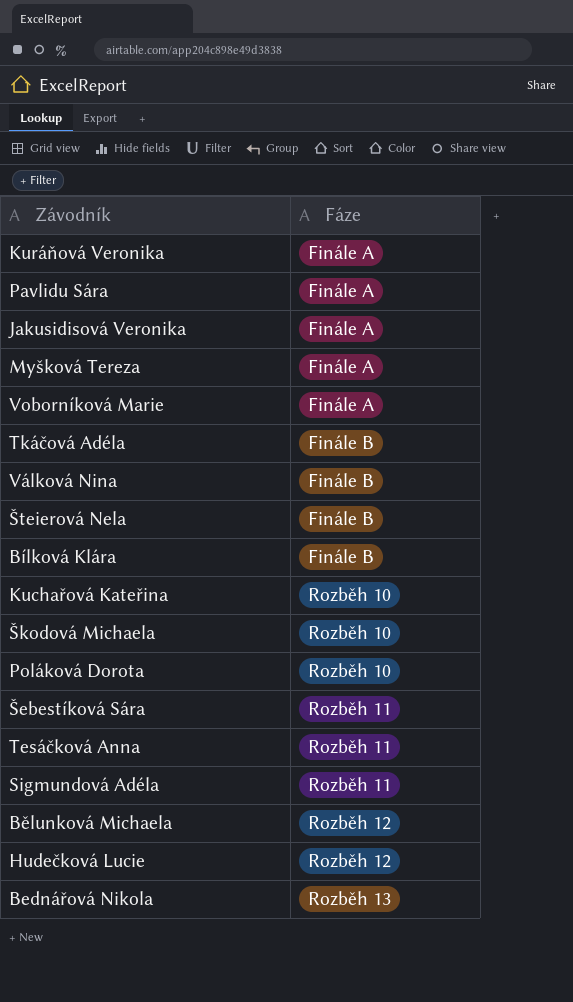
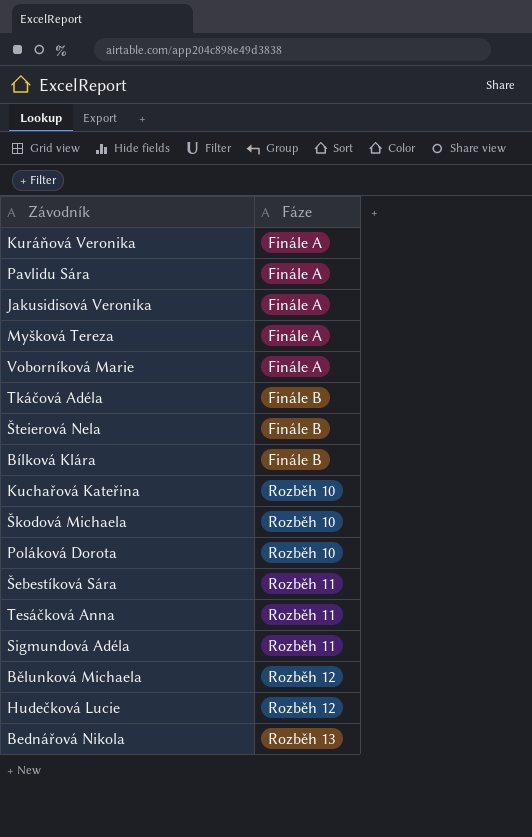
row Válková Nina: Finále B -> none

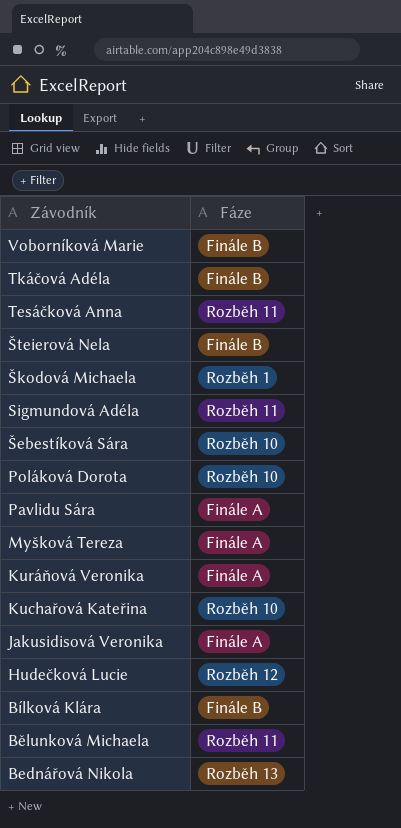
row order: Fáze ascending -> Závodník descending
Voborníková Marie | Fáze: Finále A -> Finále B
Škodová Michaela | Fáze: Rozběh 10 -> Rozběh 1
Šebestíková Sára | Fáze: Rozběh 11 -> Rozběh 10
Bělunková Michaela | Fáze: Rozběh 12 -> Rozběh 11

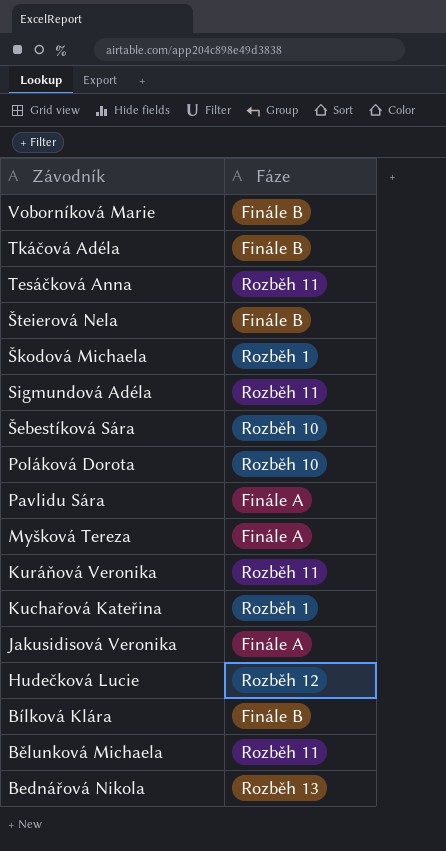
Kuráňová Veronika | Fáze: Finále A -> Rozběh 11
Kuchařová Kateřina | Fáze: Rozběh 10 -> Rozběh 1

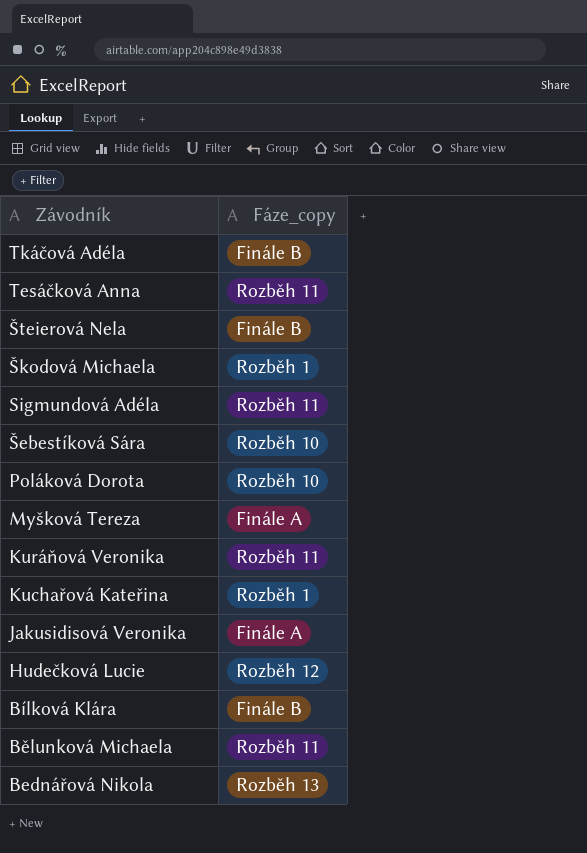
column name: Fáze -> Fáze_copy
row Voborníková Marie: Finále B -> none
row Pavlidu Sára: Finále A -> none

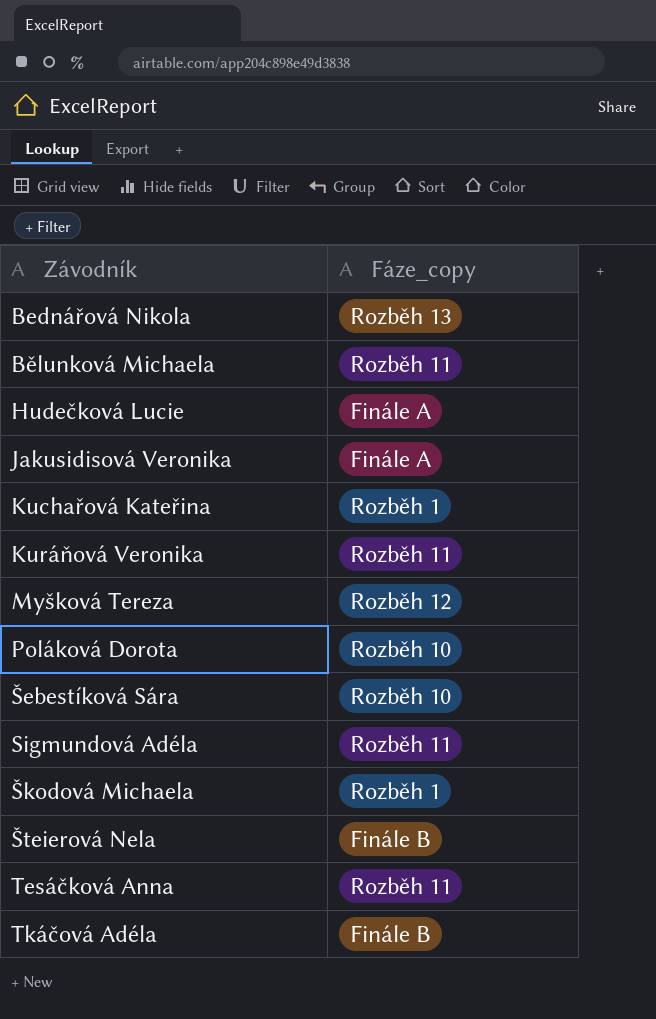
row order: Závodník descending -> Závodník ascending
row Bílková Klára: Finále B -> none
Hudečková Lucie | Fáze_copy: Rozběh 12 -> Finále A
Myšková Tereza | Fáze_copy: Finále A -> Rozběh 12

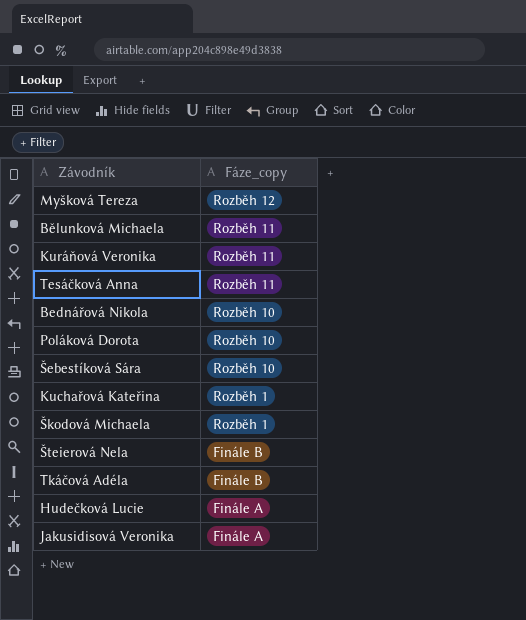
row order: Závodník ascending -> Fáze_copy descending
row Sigmundová Adéla: Rozběh 11 -> none
Bednářová Nikola | Fáze_copy: Rozběh 13 -> Rozběh 10

